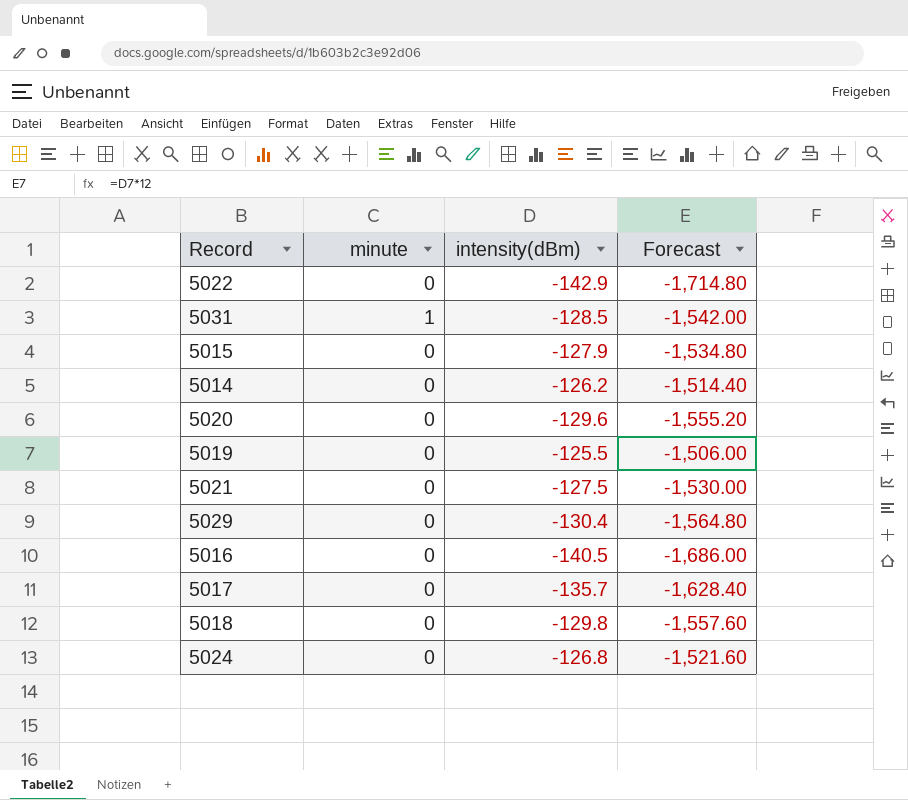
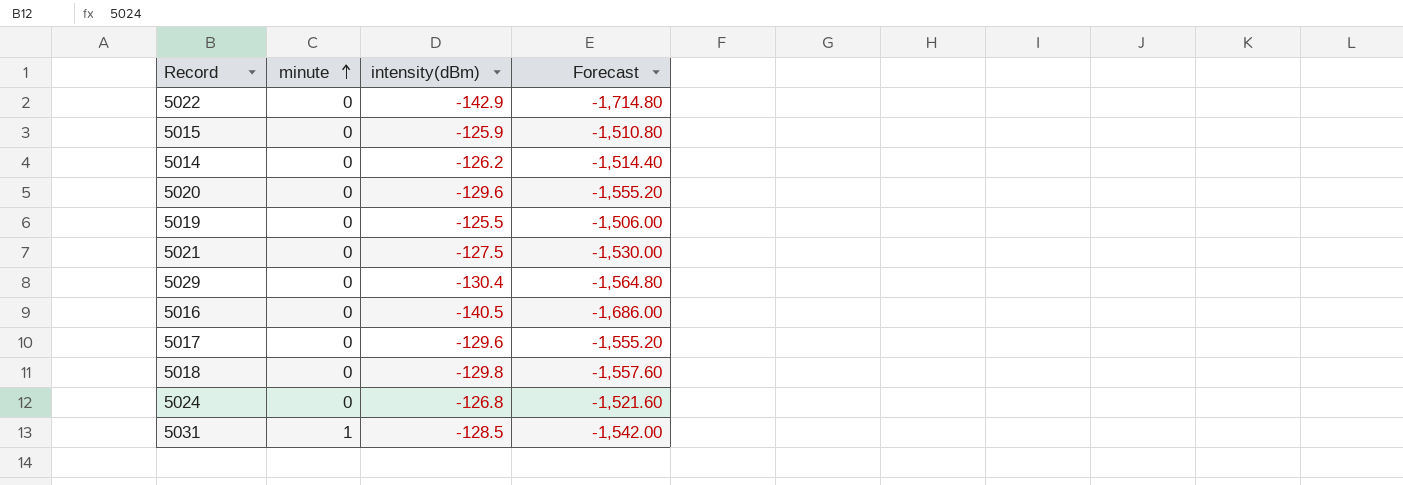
row order: none -> minute ascending
5015 | intensity(dBm): -127.9 -> -125.9
5015 | Forecast: -1,534.80 -> -1,510.80
5017 | intensity(dBm): -135.7 -> -129.6
5017 | Forecast: -1,628.40 -> -1,555.20

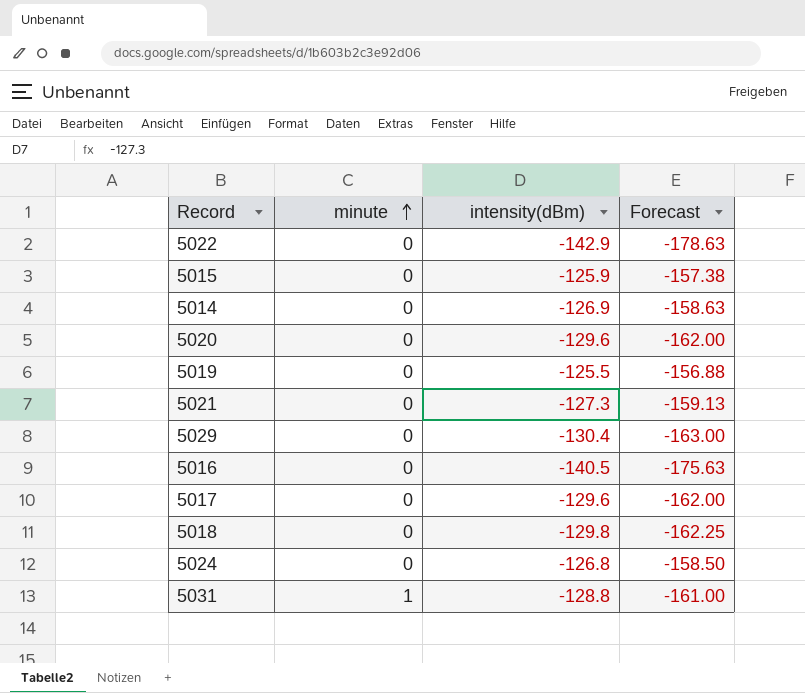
column Forecast | formula: [intensity(dBm)] * 12 -> [intensity(dBm)] * 1.25
5014 | intensity(dBm): -126.2 -> -126.9
5021 | intensity(dBm): -127.5 -> -127.3
5031 | intensity(dBm): -128.5 -> -128.8

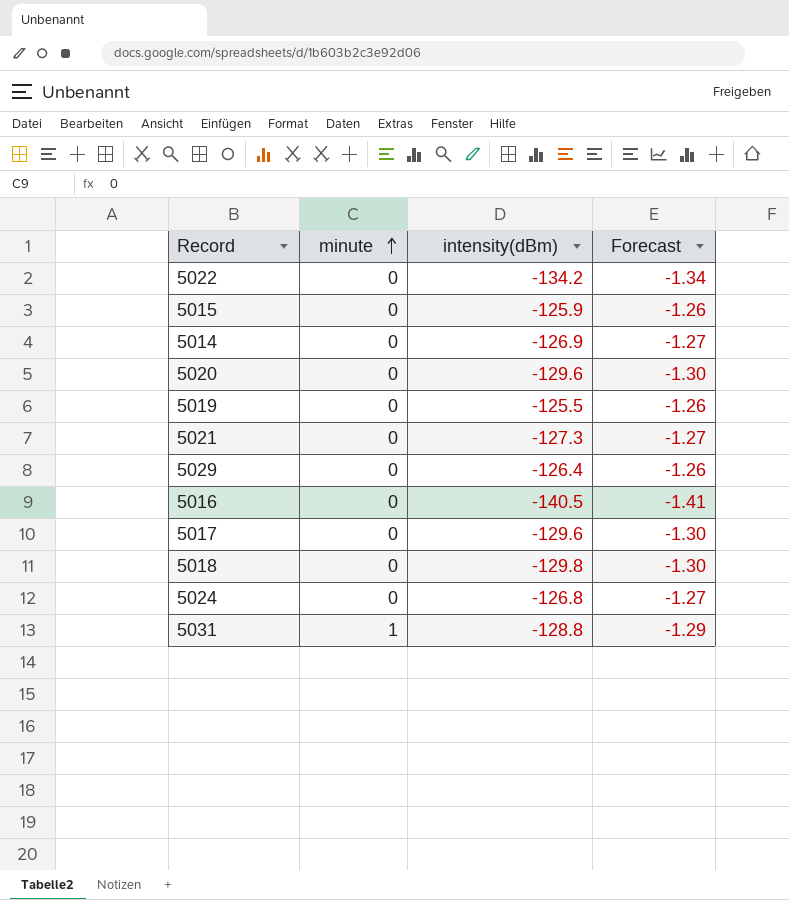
column Forecast | formula: [intensity(dBm)] * 1.25 -> [intensity(dBm)] * 0.01
5022 | intensity(dBm): -142.9 -> -134.2
5029 | intensity(dBm): -130.4 -> -126.4

